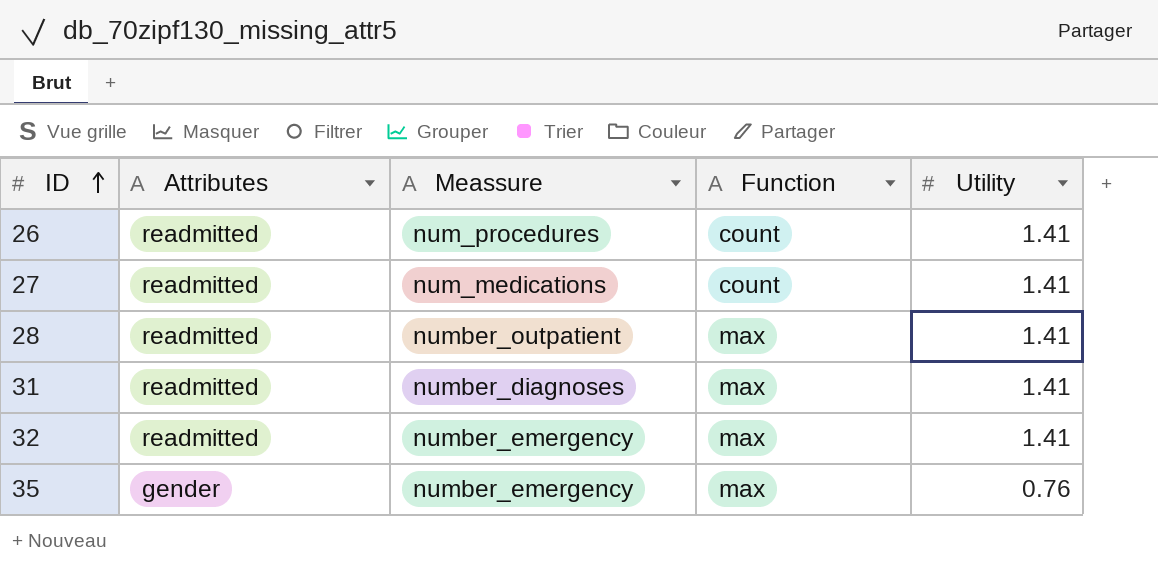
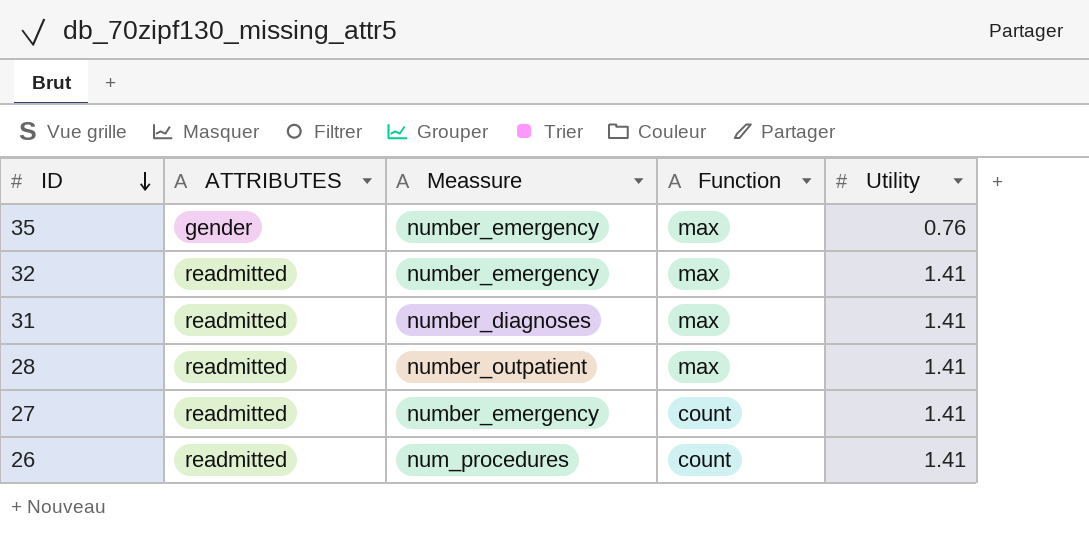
row order: ID ascending -> ID descending
column name: Attributes -> ATTRIBUTES
27 | Meassure: num_medications -> number_emergency

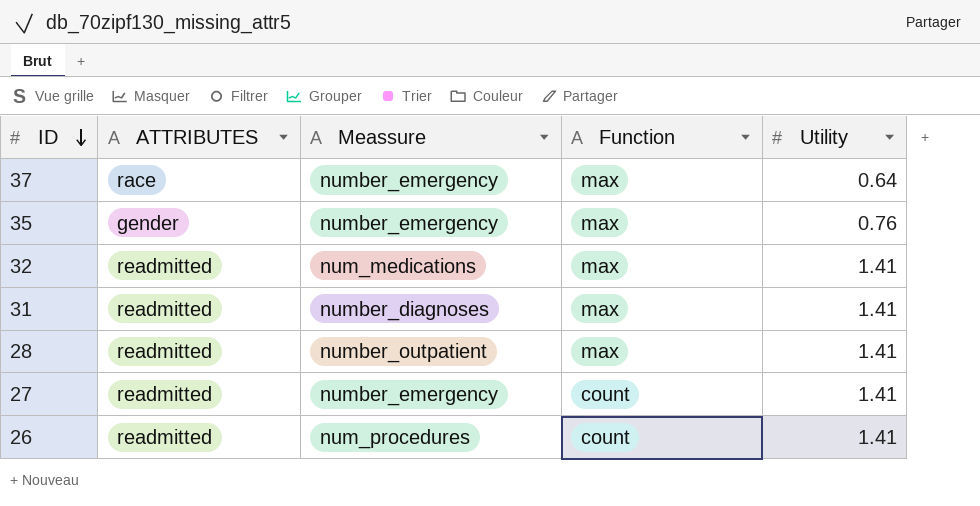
row 37: none -> race | number_emergency | max | 0.64
32 | Meassure: number_emergency -> num_medications

